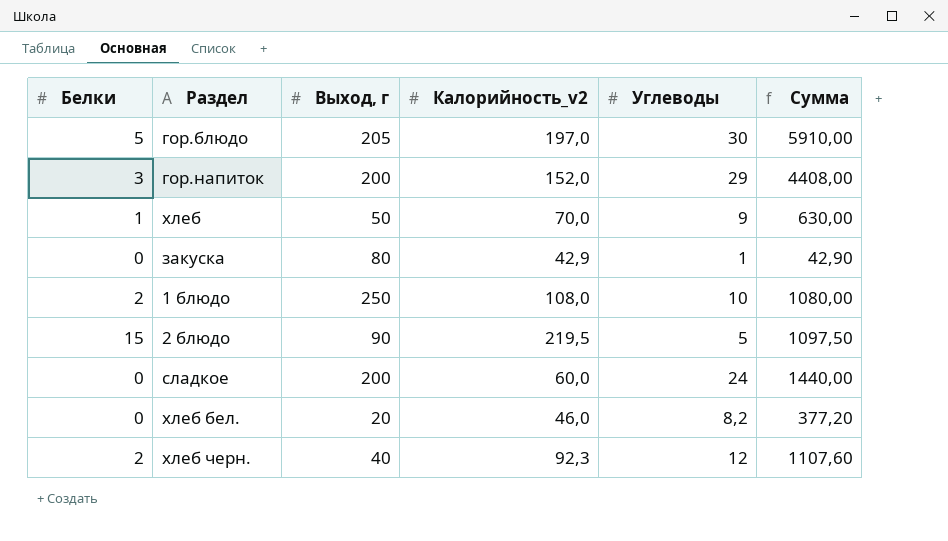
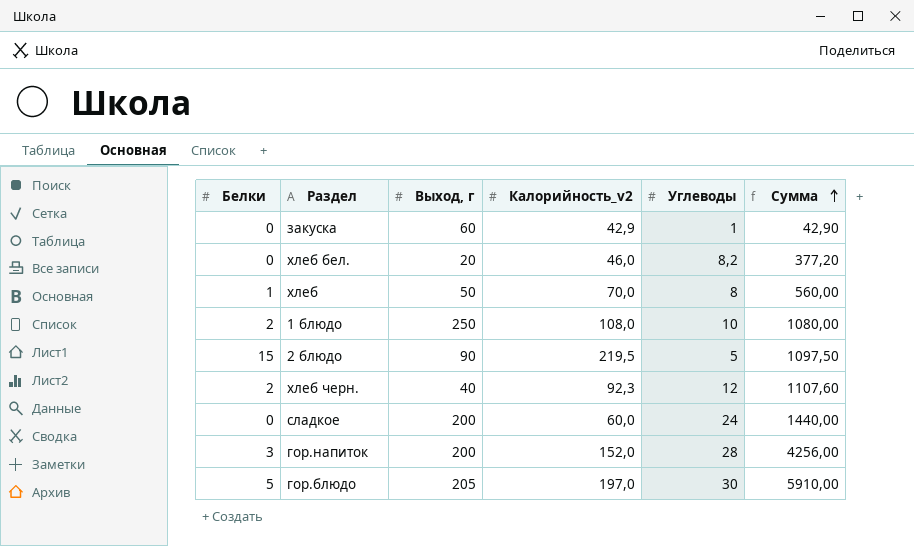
row order: none -> Сумма ascending
закуска | Выход, г: 80 -> 60
хлеб | Углеводы: 9 -> 8
хлеб | Сумма: 630,00 -> 560,00
гор.напиток | Углеводы: 29 -> 28
гор.напиток | Сумма: 4408,00 -> 4256,00

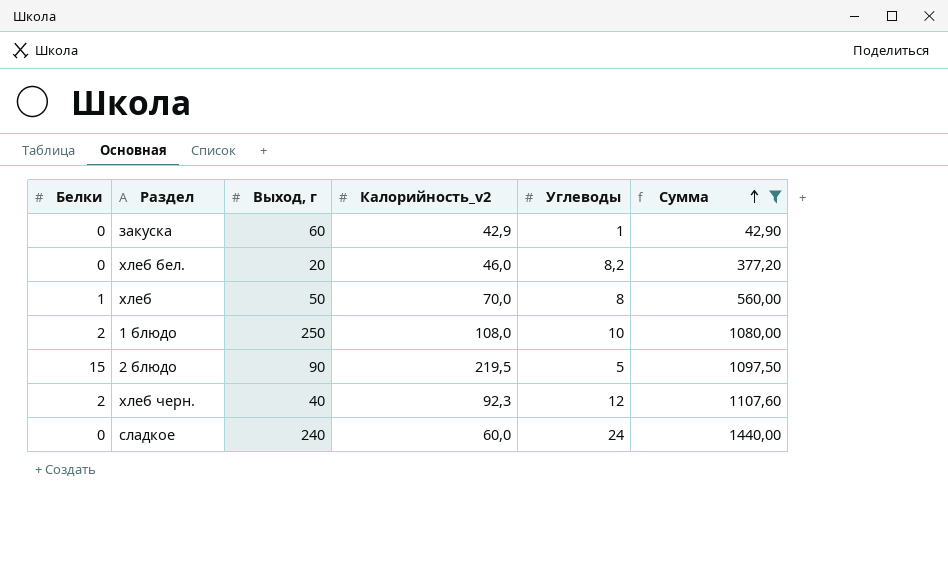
filter: none -> Сумма <= 1440,00
сладкое | Выход, г: 200 -> 240

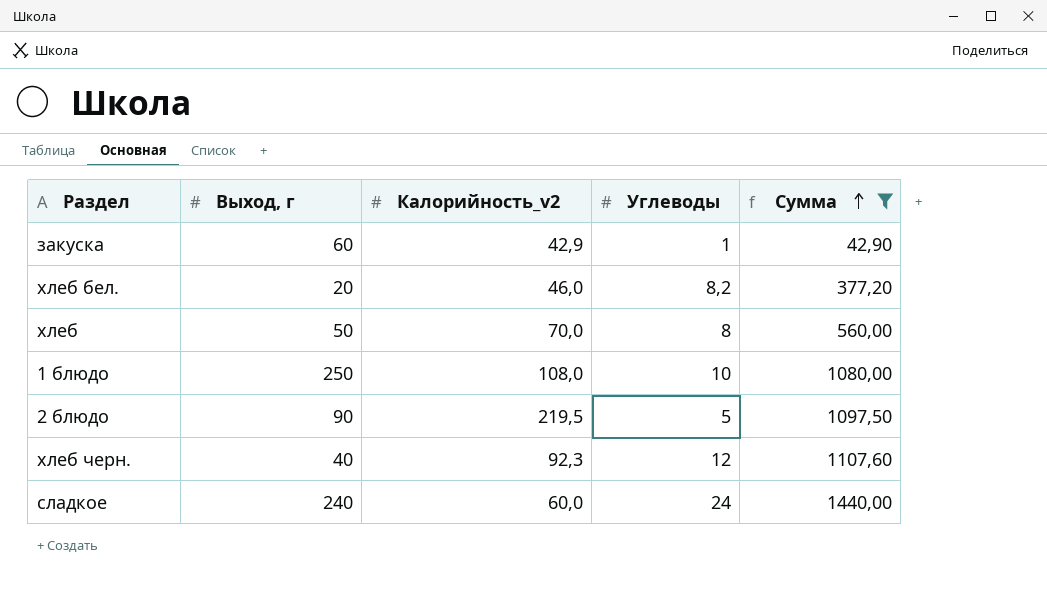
column Белки | position: 1 -> none

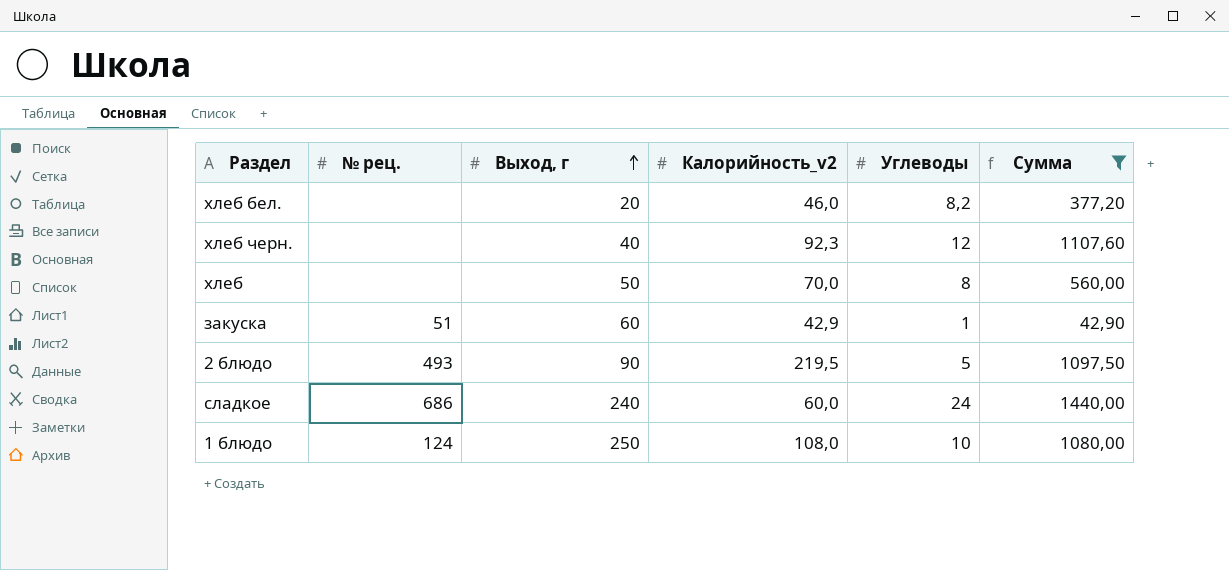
row order: Сумма ascending -> Выход, г ascending
column № рец. | position: none -> 2

